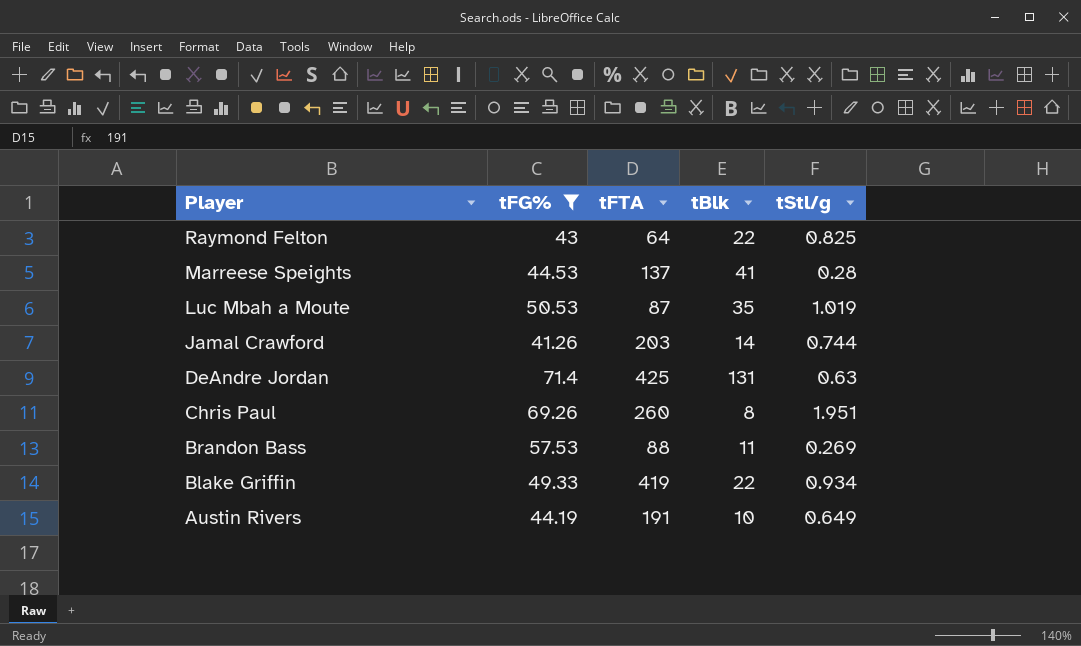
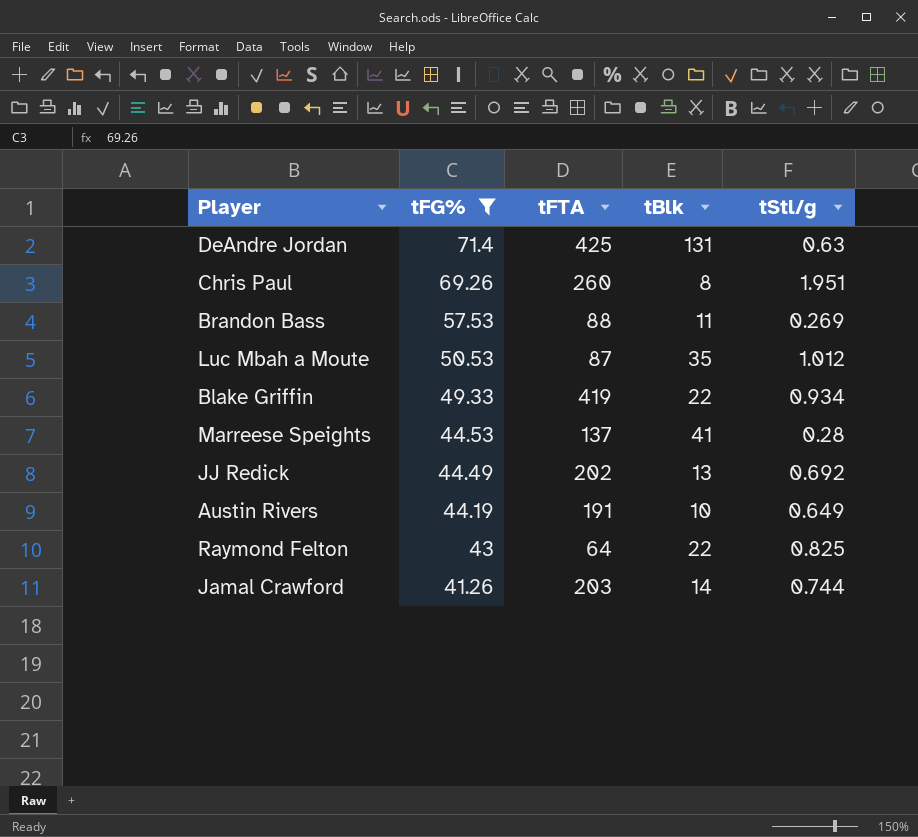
row order: Player descending -> tFG% descending
Luc Mbah a Moute | tStl/g: 1.019 -> 1.012
row JJ Redick: none -> 44.49 | 202 | 13 | 0.692

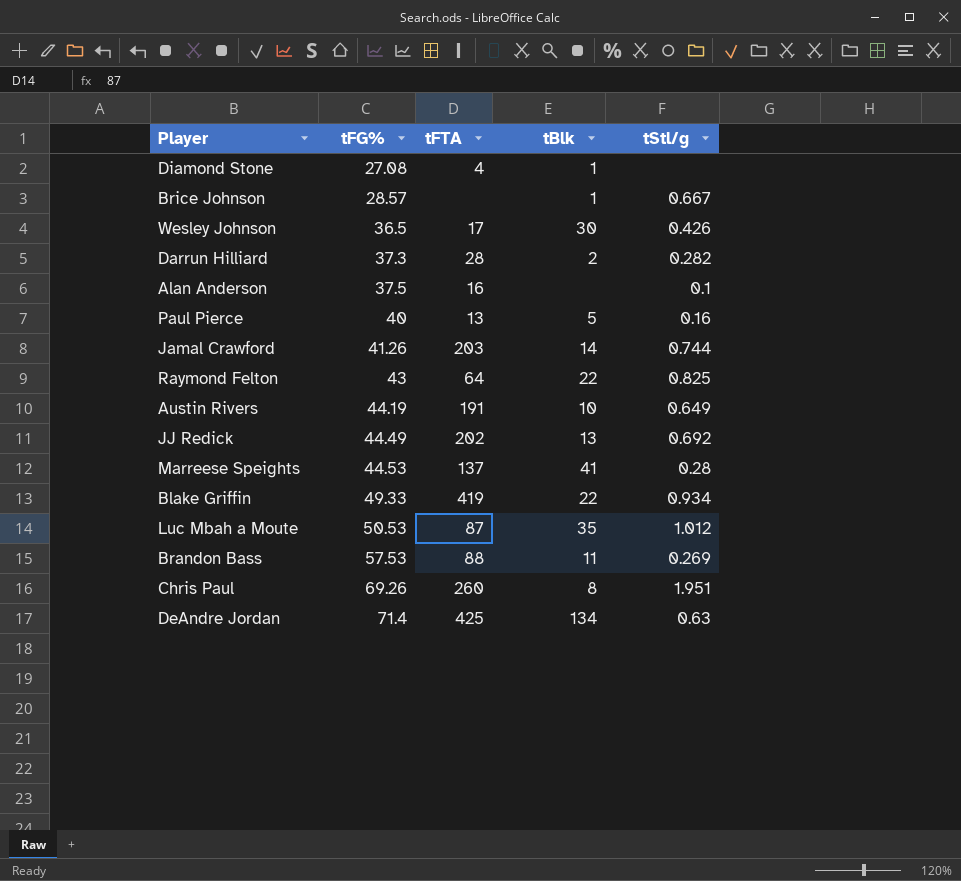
filter: tFG% >= 41.26 -> none
row order: tFG% descending -> tFG% ascending
DeAndre Jordan | tBlk: 131 -> 134

